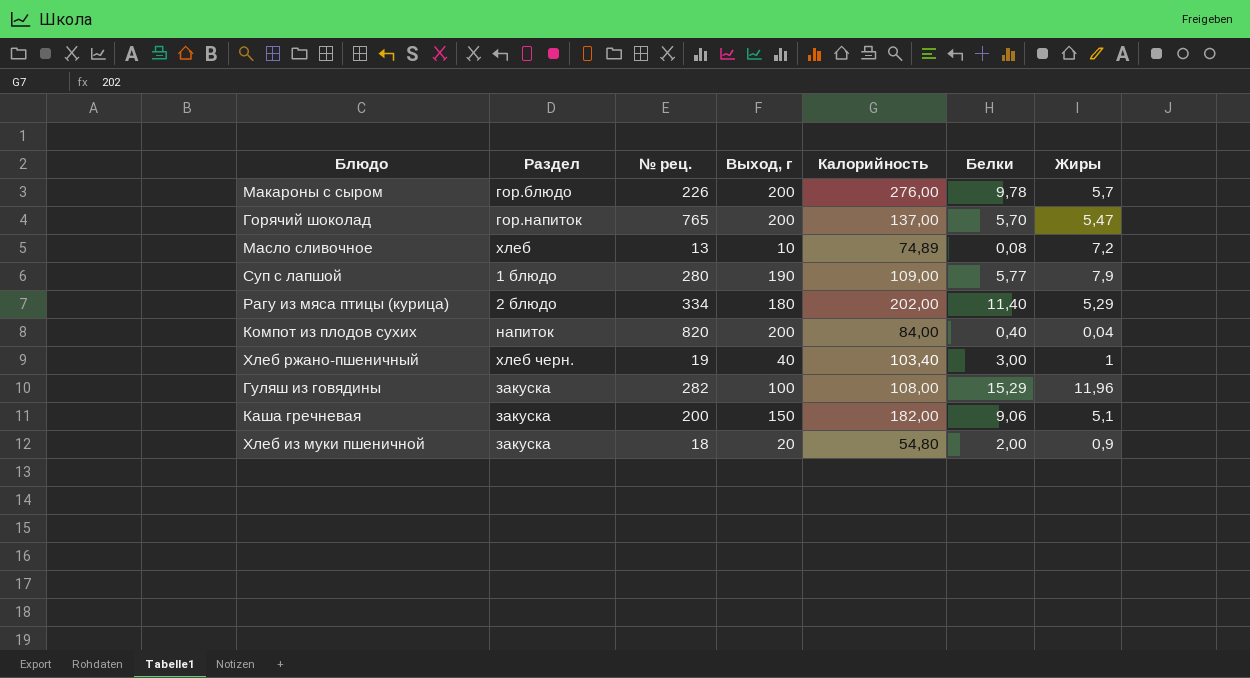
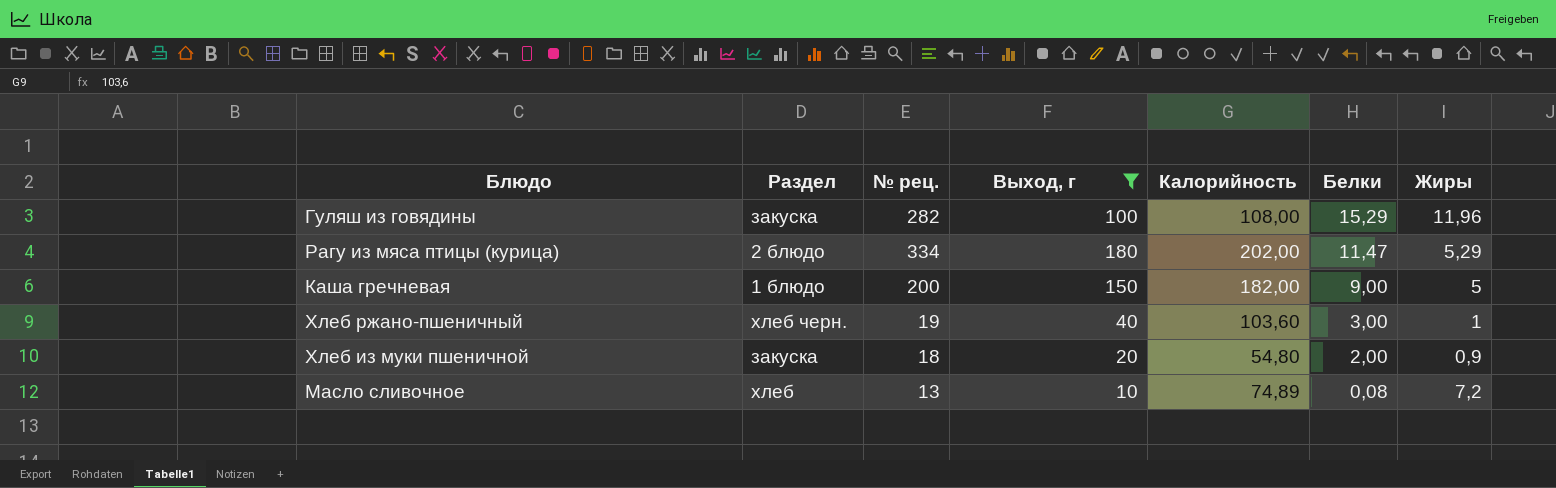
filter: none -> Выход, г <= 180
row order: none -> Белки descending
Рагу из мяса птицы (курица) | Белки: 11,40 -> 11,47
Каша гречневая | Раздел: закуска -> 1 блюдо
Каша гречневая | Белки: 9,06 -> 9,00
Каша гречневая | Жиры: 5,1 -> 5
Хлеб ржано-пшеничный | Калорийность: 103,40 -> 103,60

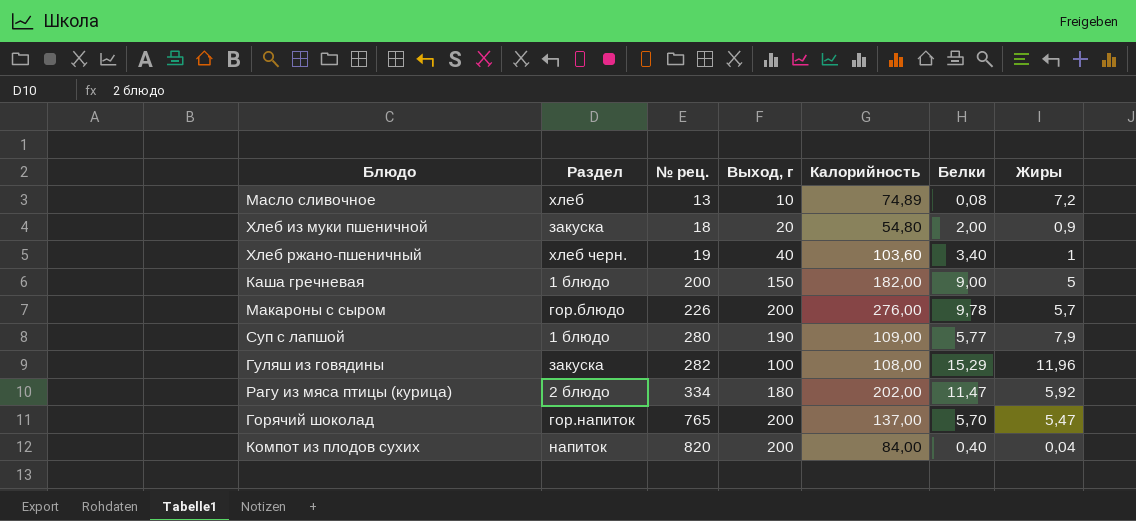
filter: Выход, г <= 180 -> none
row order: Белки descending -> № рец. ascending
Хлеб ржано-пшеничный | Белки: 3,00 -> 3,40
Рагу из мяса птицы (курица) | Жиры: 5,29 -> 5,92

